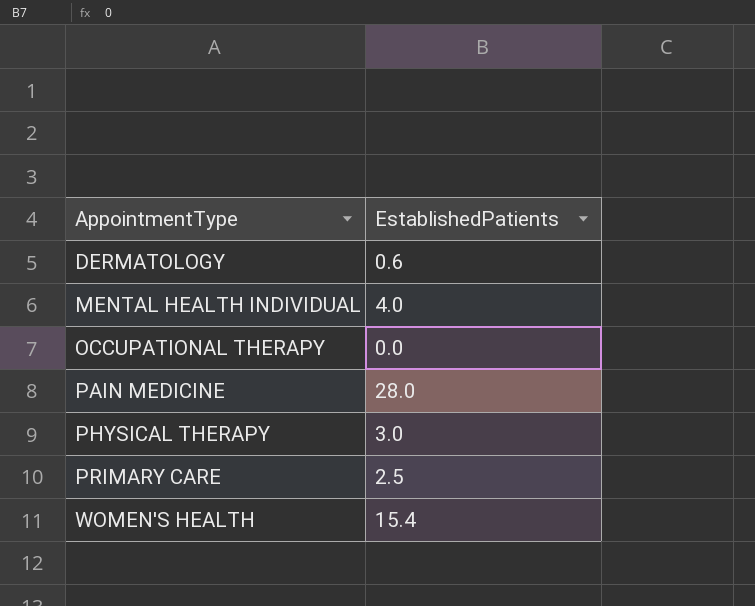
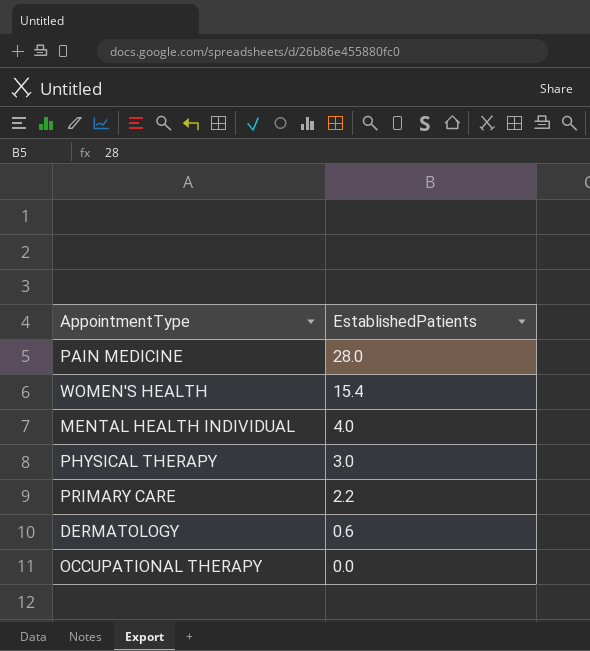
row order: AppointmentType ascending -> EstablishedPatients descending
PRIMARY CARE | EstablishedPatients: 2.5 -> 2.2

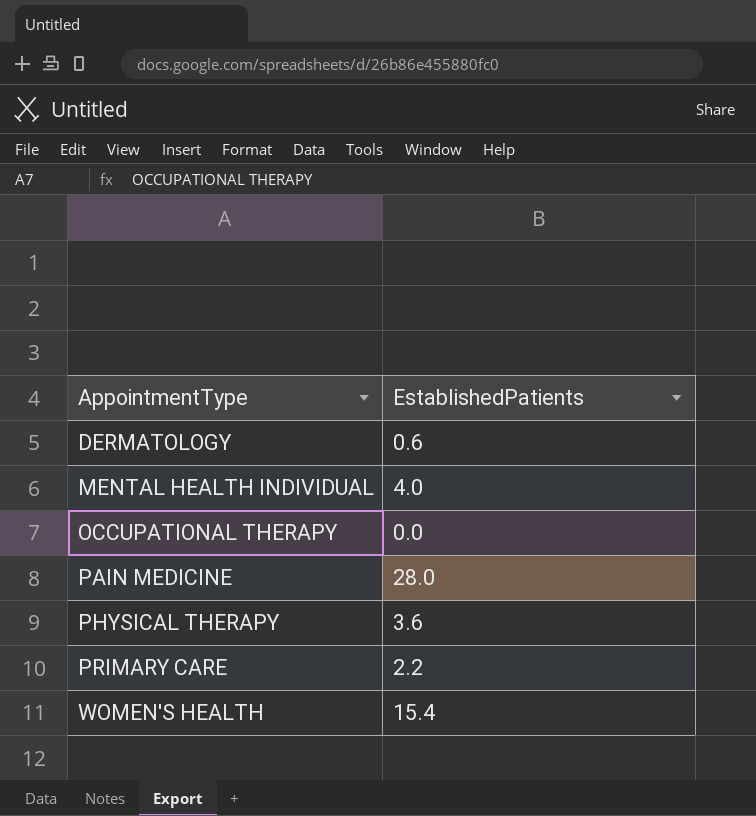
row order: EstablishedPatients descending -> AppointmentType ascending
PHYSICAL THERAPY | EstablishedPatients: 3.0 -> 3.6

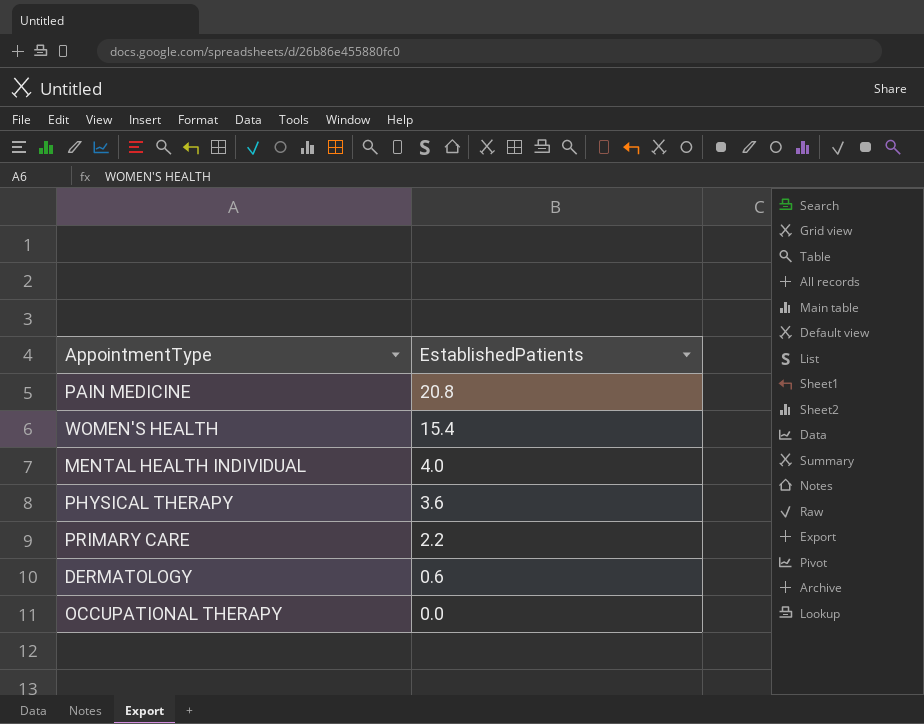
row order: AppointmentType ascending -> EstablishedPatients descending
PAIN MEDICINE | EstablishedPatients: 28.0 -> 20.8

